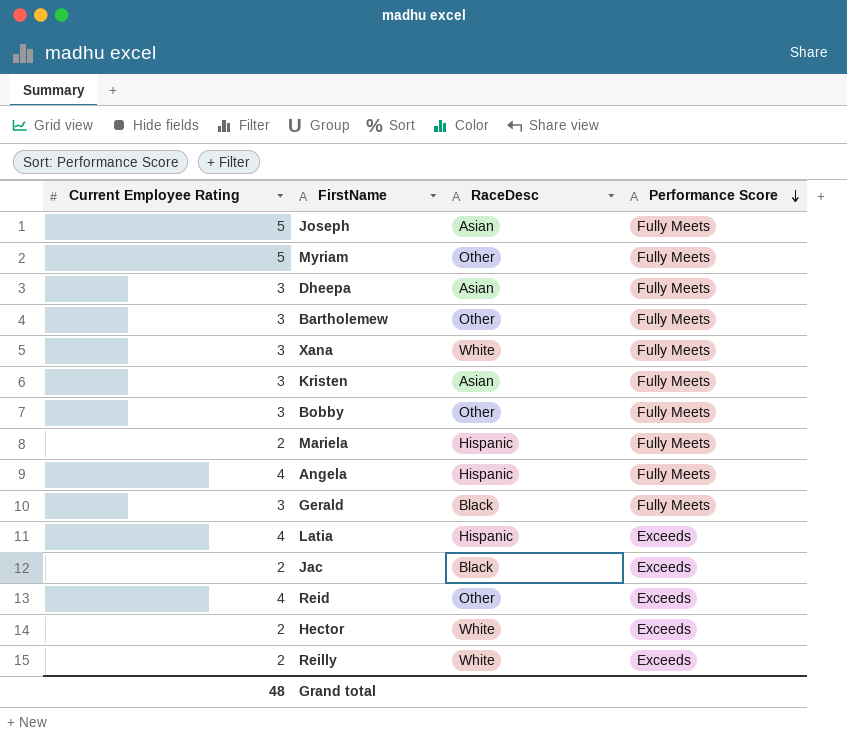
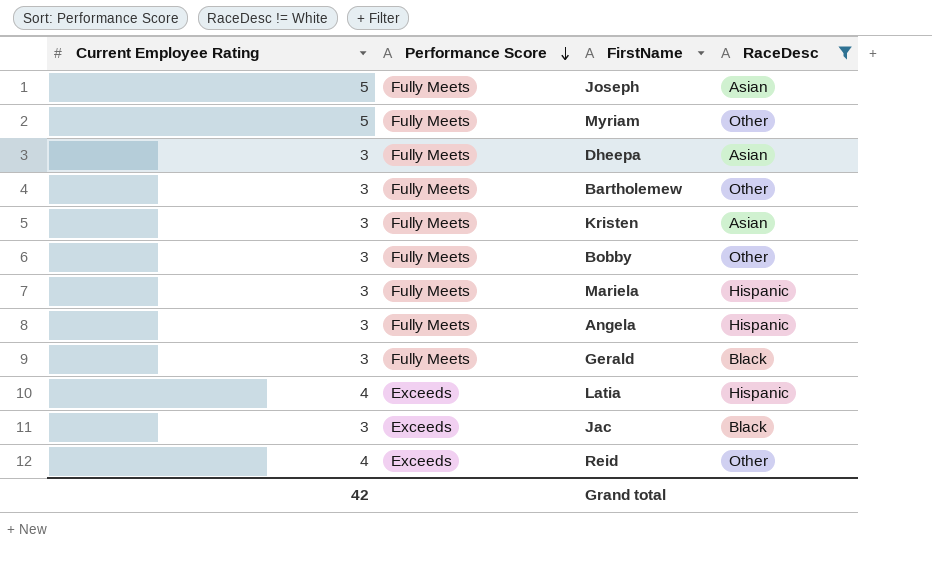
filter: none -> RaceDesc != White
column Performance Score | position: 4 -> 2
Mariela | Current Employee Rating: 2 -> 3
Angela | Current Employee Rating: 4 -> 3
Jac | Current Employee Rating: 2 -> 3
Grand total | Current Employee Rating: 48 -> 42

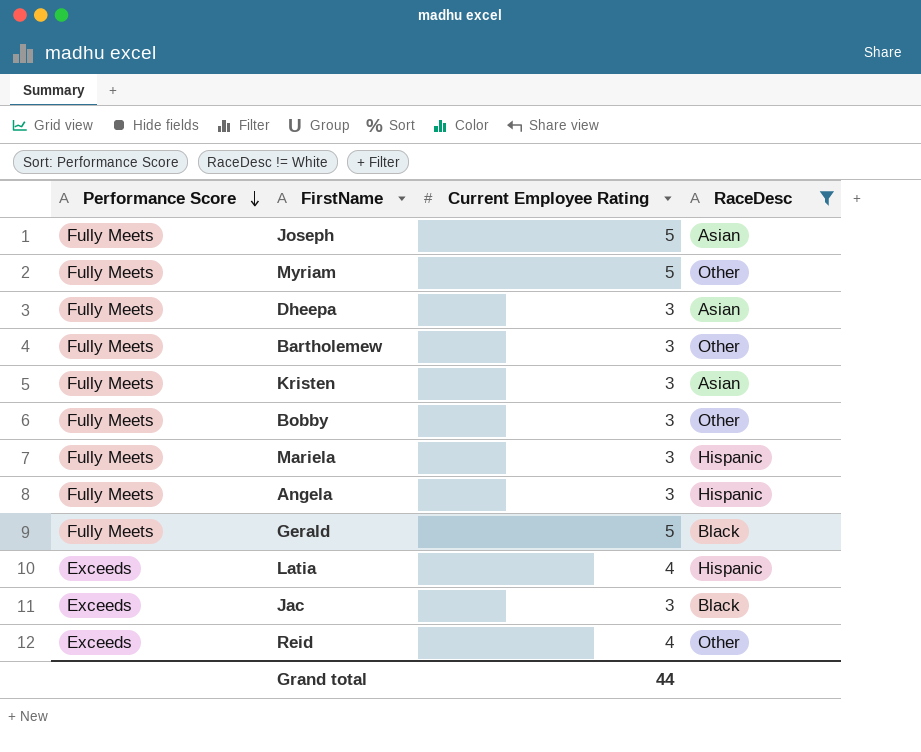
column Current Employee Rating | position: 1 -> 3
Gerald | Current Employee Rating: 3 -> 5
Grand total | Current Employee Rating: 42 -> 44

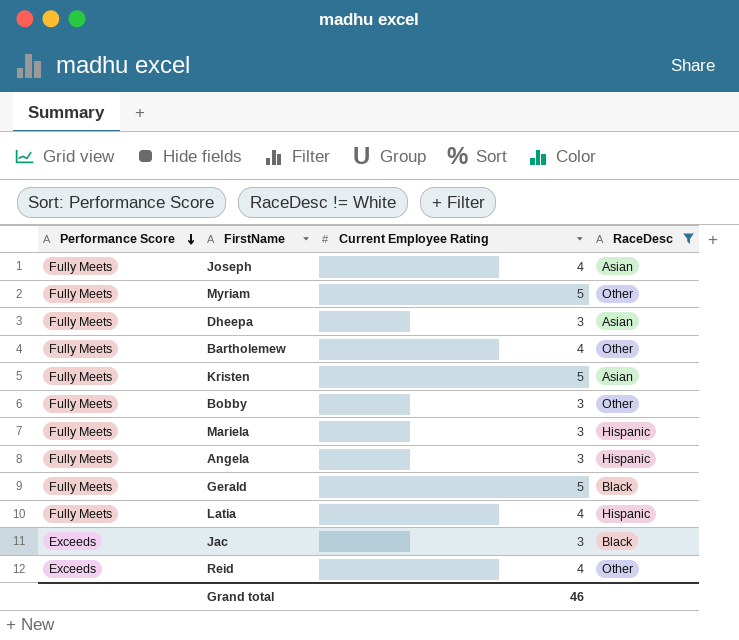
Joseph | Current Employee Rating: 5 -> 4
Bartholemew | Current Employee Rating: 3 -> 4
Kristen | Current Employee Rating: 3 -> 5
Latia | Performance Score: Exceeds -> Fully Meets
Grand total | Current Employee Rating: 44 -> 46

